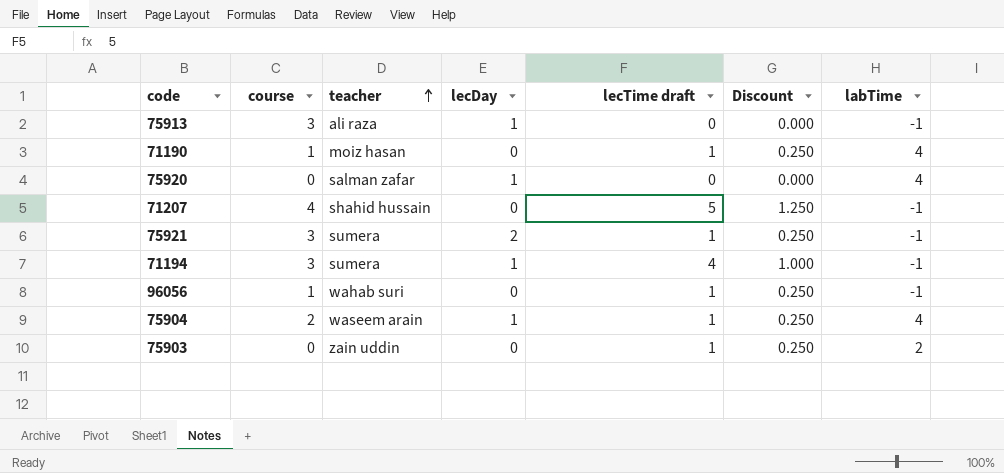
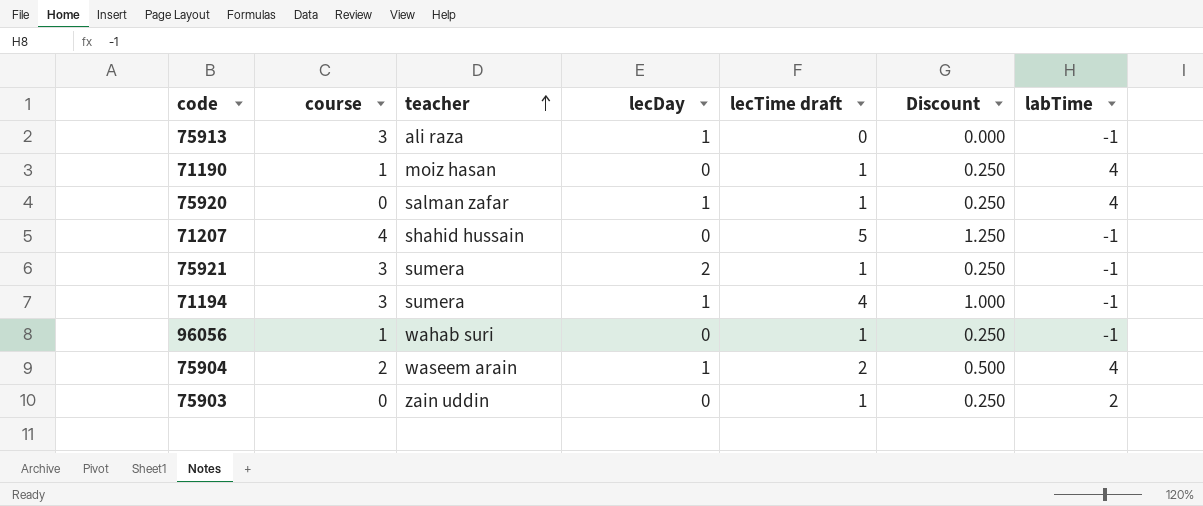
75920 | lecTime draft: 0 -> 1
75920 | Discount: 0.000 -> 0.250
75904 | lecTime draft: 1 -> 2
75904 | Discount: 0.250 -> 0.500

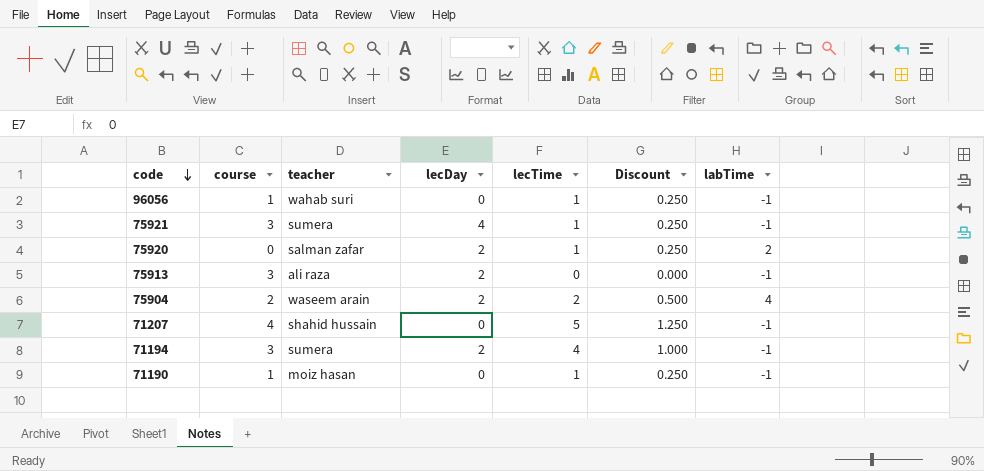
row order: teacher ascending -> code descending
column name: lecTime draft -> lecTime
row 75903: 0 | zain uddin | 0 | 1 | 0.250 | 2 -> none
75921 | lecDay: 2 -> 4
75920 | lecDay: 1 -> 2
75920 | labTime: 4 -> 2
75913 | lecDay: 1 -> 2
75904 | lecDay: 1 -> 2
71194 | lecDay: 1 -> 2
71190 | labTime: 4 -> -1

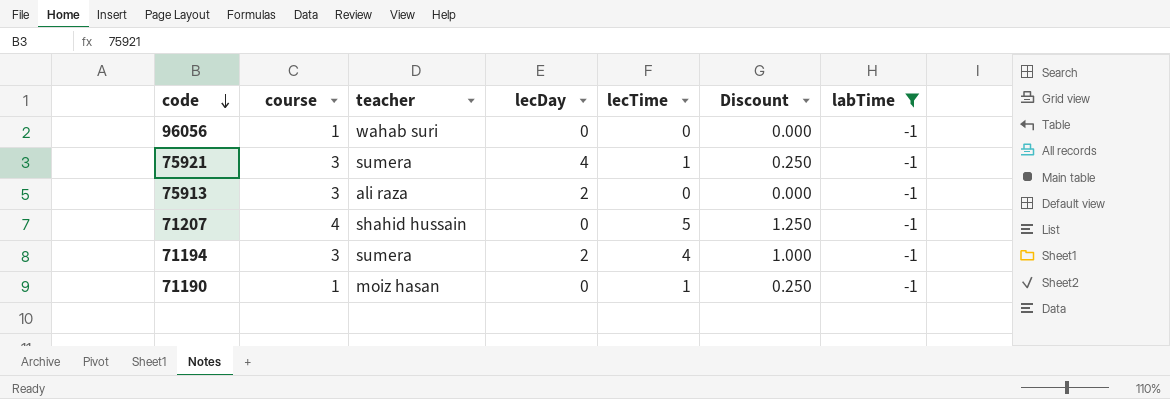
filter: none -> labTime = -1
96056 | lecTime: 1 -> 0
96056 | Discount: 0.250 -> 0.000

